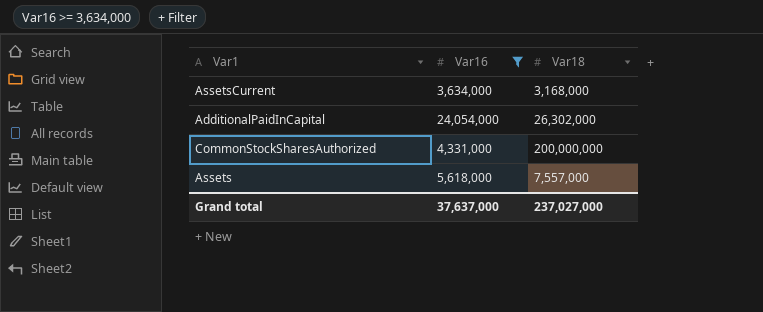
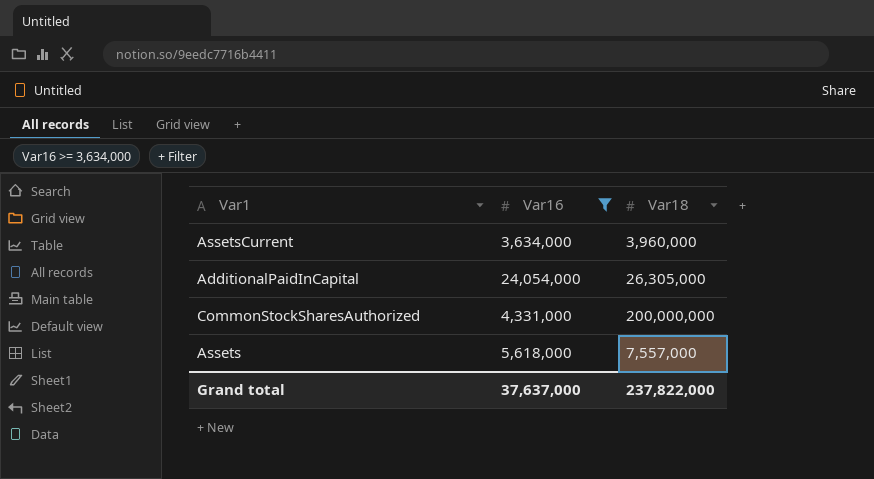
AssetsCurrent | Var18: 3,168,000 -> 3,960,000
AdditionalPaidInCapital | Var18: 26,302,000 -> 26,305,000
Grand total | Var18: 237,027,000 -> 237,822,000

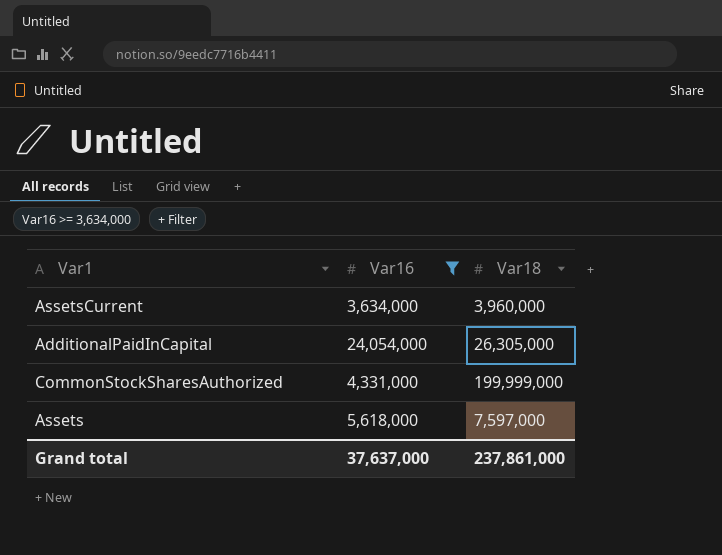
CommonStockSharesAuthorized | Var18: 200,000,000 -> 199,999,000
Assets | Var18: 7,557,000 -> 7,597,000
Grand total | Var18: 237,822,000 -> 237,861,000

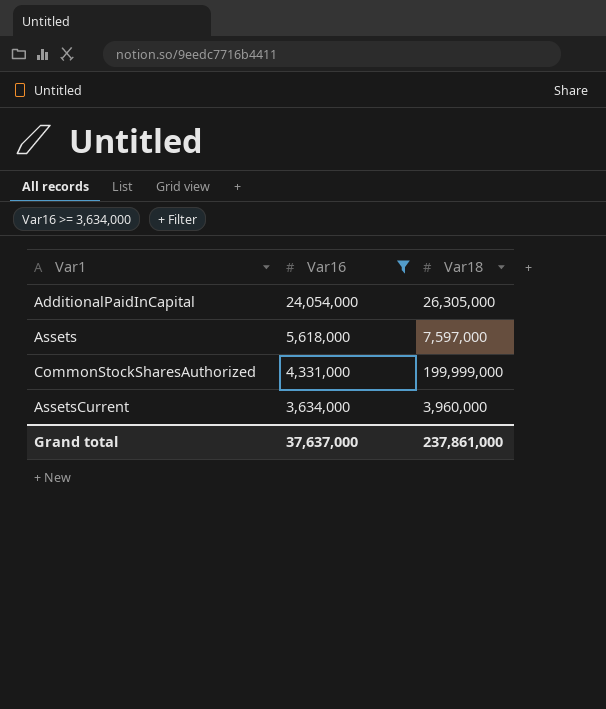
row order: none -> Var16 descending

